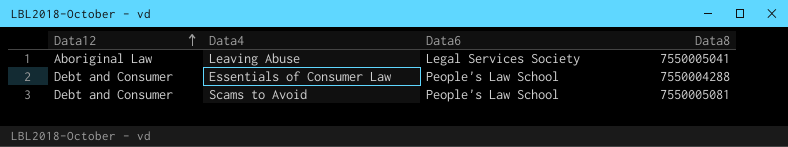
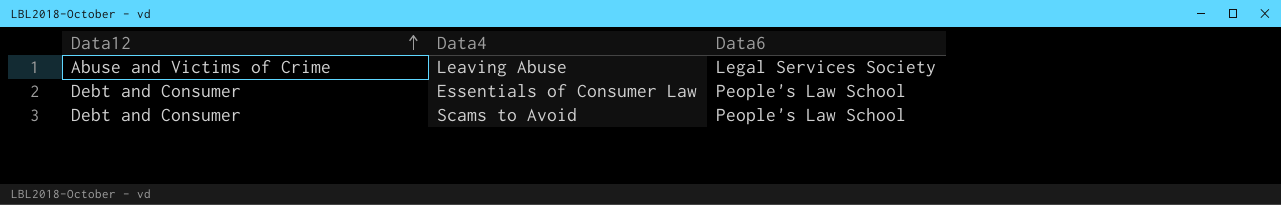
column Data8 | position: 4 -> none
Leaving Abuse | Data12: Aboriginal Law -> Abuse and Victims of Crime

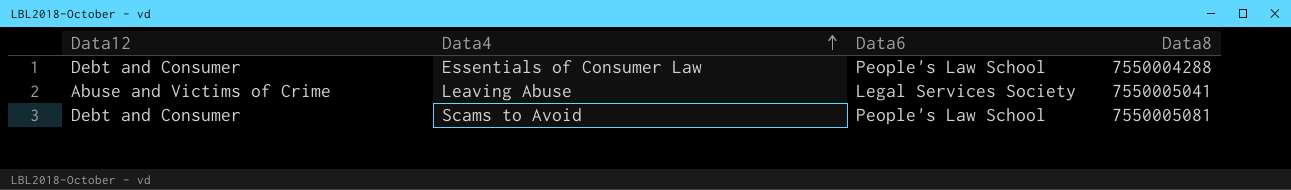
row order: Data12 ascending -> Data4 ascending
column Data8 | position: none -> 4

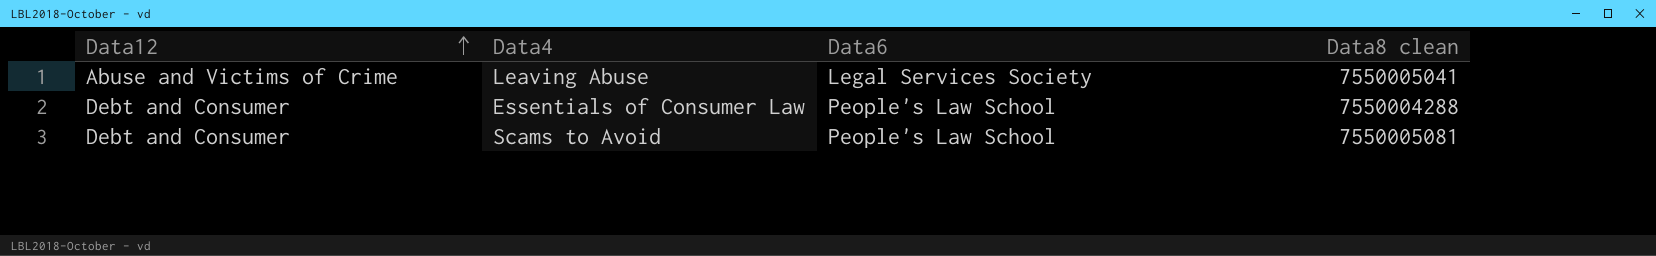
row order: Data4 ascending -> Data12 ascending
column name: Data8 -> Data8 clean

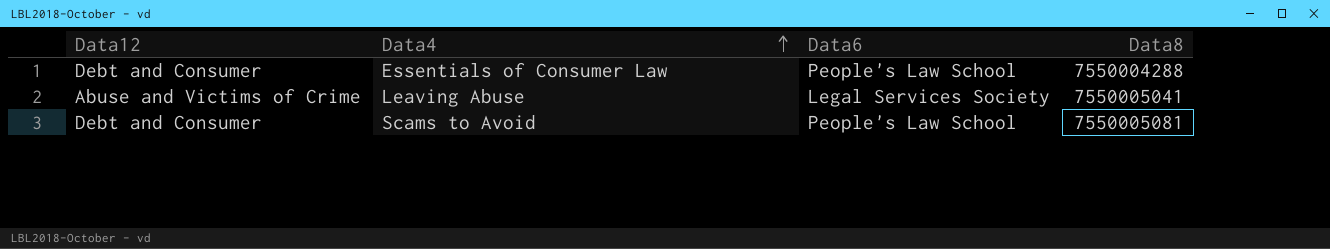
row order: Data12 ascending -> Data4 ascending
column name: Data8 clean -> Data8

